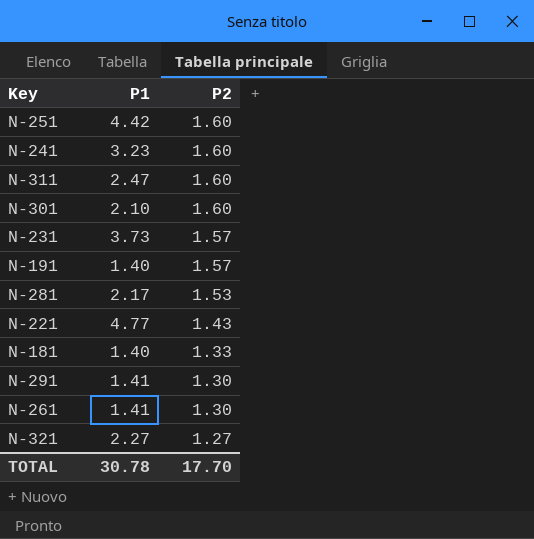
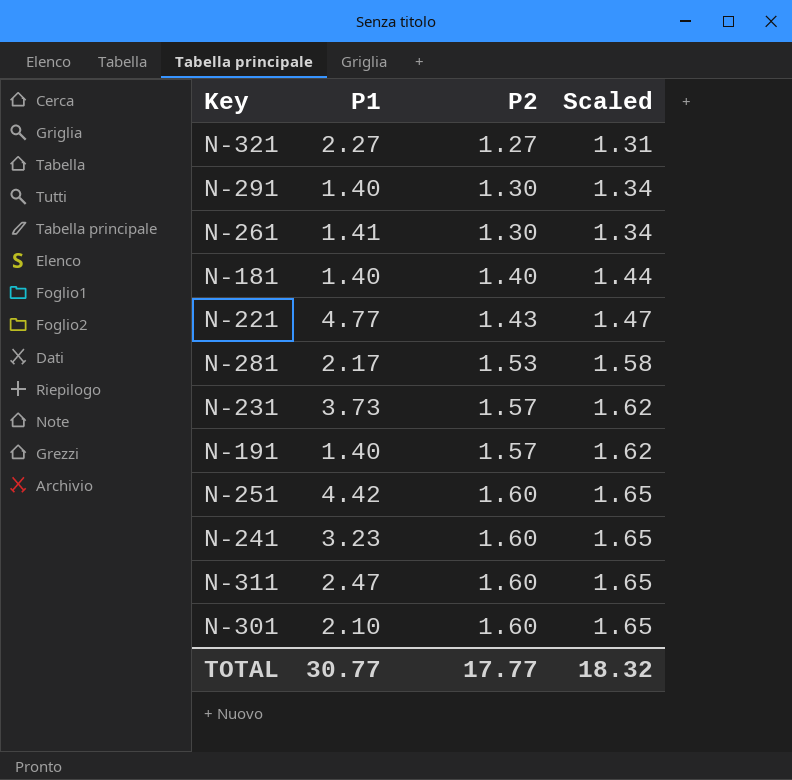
row order: P2 descending -> P2 ascending
column Scaled | formula: none -> [P2] * 1.03
N-291 | P1: 1.41 -> 1.40
N-181 | P2: 1.33 -> 1.40
TOTAL | P1: 30.78 -> 30.77
TOTAL | P2: 17.70 -> 17.77

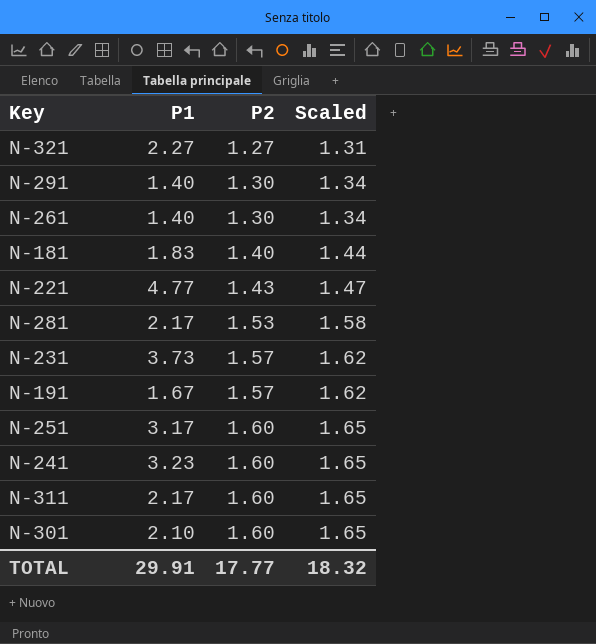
N-261 | P1: 1.41 -> 1.40
N-181 | P1: 1.40 -> 1.83
N-191 | P1: 1.40 -> 1.67
N-251 | P1: 4.42 -> 3.17
N-311 | P1: 2.47 -> 2.17
TOTAL | P1: 30.77 -> 29.91

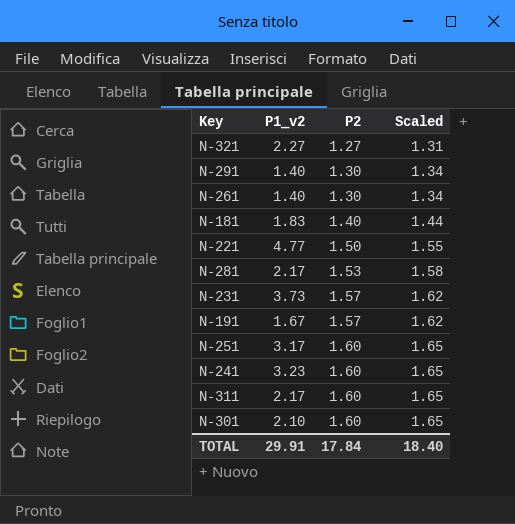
column name: P1 -> P1_v2
N-221 | P2: 1.43 -> 1.50
N-221 | Scaled: 1.47 -> 1.55
TOTAL | P2: 17.77 -> 17.84
TOTAL | Scaled: 18.32 -> 18.40

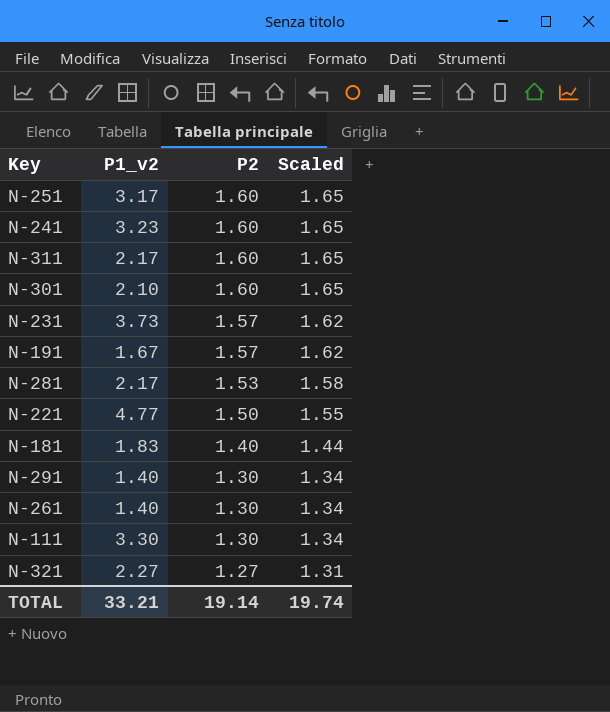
row order: P2 ascending -> P2 descending
row N-111: none -> 3.30 | 1.30 | 1.34
TOTAL | P1_v2: 29.91 -> 33.21
TOTAL | P2: 17.84 -> 19.14
TOTAL | Scaled: 18.40 -> 19.74

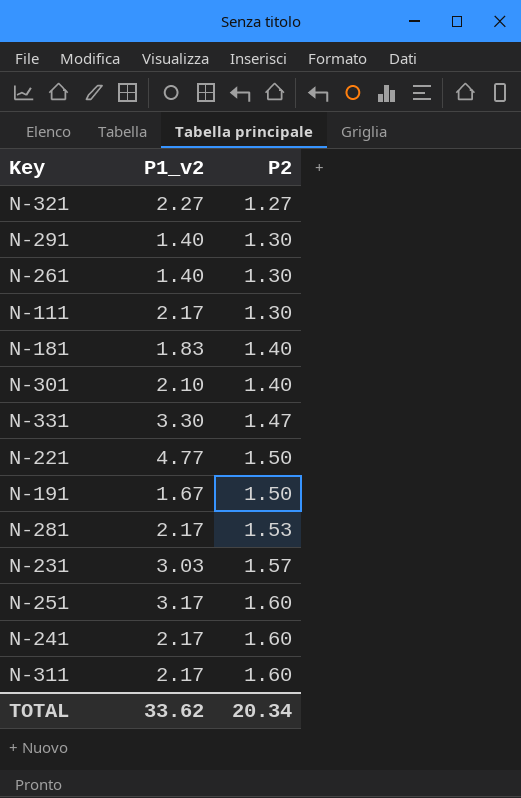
row order: P2 descending -> P2 ascending
column Scaled | formula: [P2] * 1.03 -> none
N-111 | P1_v2: 3.30 -> 2.17
N-301 | P2: 1.60 -> 1.40
row N-331: none -> 3.30 | 1.47
N-191 | P2: 1.57 -> 1.50
N-231 | P1_v2: 3.73 -> 3.03
N-241 | P1_v2: 3.23 -> 2.17
TOTAL | P1_v2: 33.21 -> 33.62
TOTAL | P2: 19.14 -> 20.34

